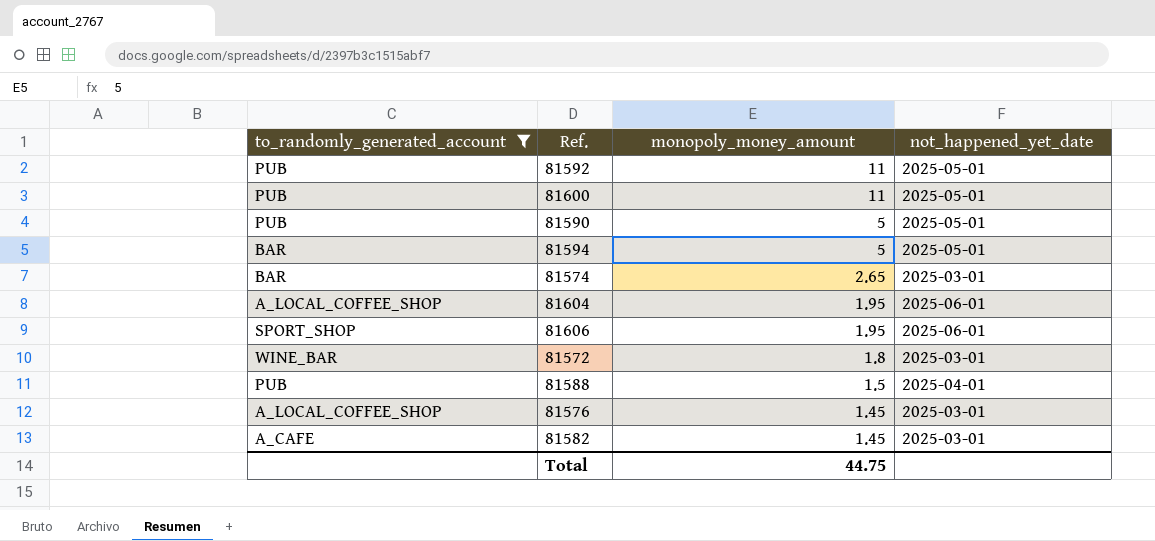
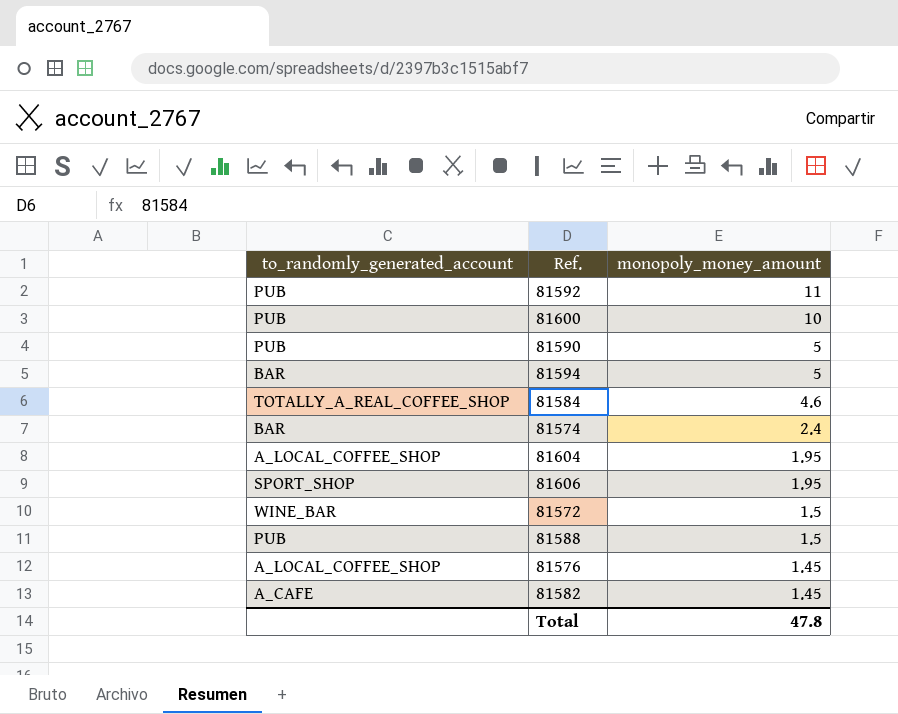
filter: to_randomly_generated_account != TOTALLY_A_REAL_COFFEE_SHOP -> none
column not_happened_yet_date | position: 4 -> none
81600 | monopoly_money_amount: 11 -> 10
81574 | monopoly_money_amount: 2.65 -> 2.4
81572 | monopoly_money_amount: 1.8 -> 1.5
Total | monopoly_money_amount: 44.75 -> 47.8

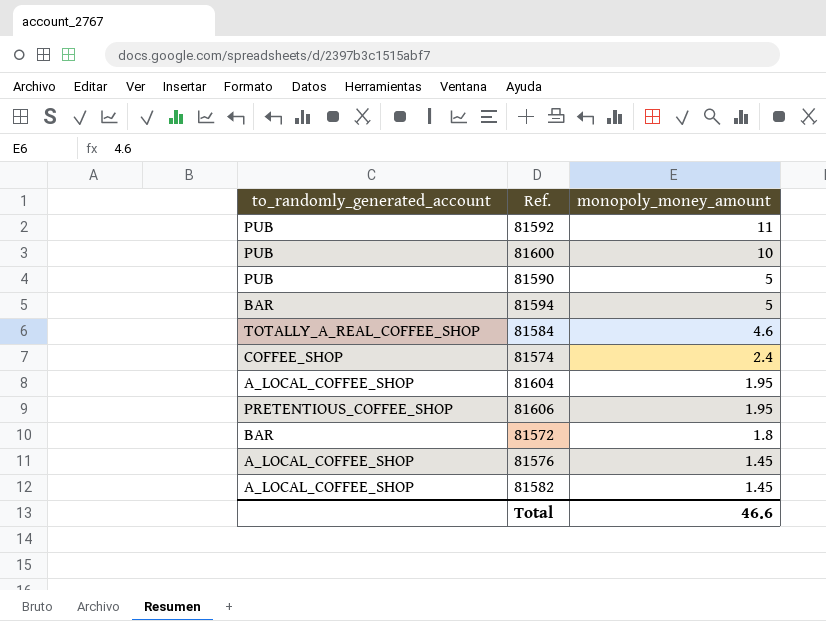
row 81588: PUB | 1.5 -> none
81574 | to_randomly_generated_account: BAR -> COFFEE_SHOP
81606 | to_randomly_generated_account: SPORT_SHOP -> PRETENTIOUS_COFFEE_SHOP
81572 | to_randomly_generated_account: WINE_BAR -> BAR
81572 | monopoly_money_amount: 1.5 -> 1.8
81582 | to_randomly_generated_account: A_CAFE -> A_LOCAL_COFFEE_SHOP
Total | monopoly_money_amount: 47.8 -> 46.6

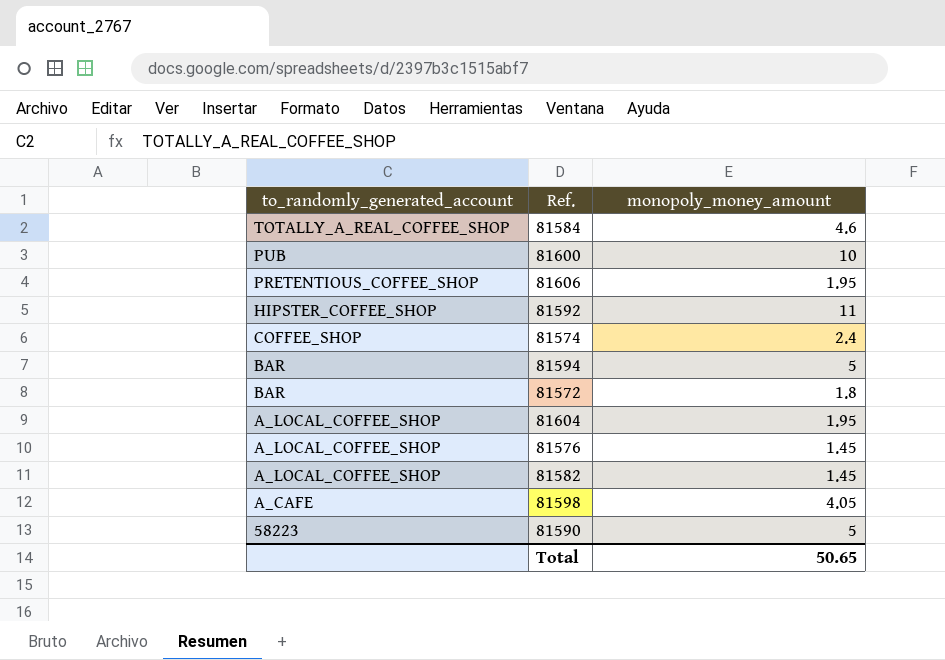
row order: monopoly_money_amount descending -> to_randomly_generated_account descending
81592 | to_randomly_generated_account: PUB -> HIPSTER_COFFEE_SHOP
row 81598: none -> A_CAFE | 4.05
81590 | to_randomly_generated_account: PUB -> 58223
Total | monopoly_money_amount: 46.6 -> 50.65

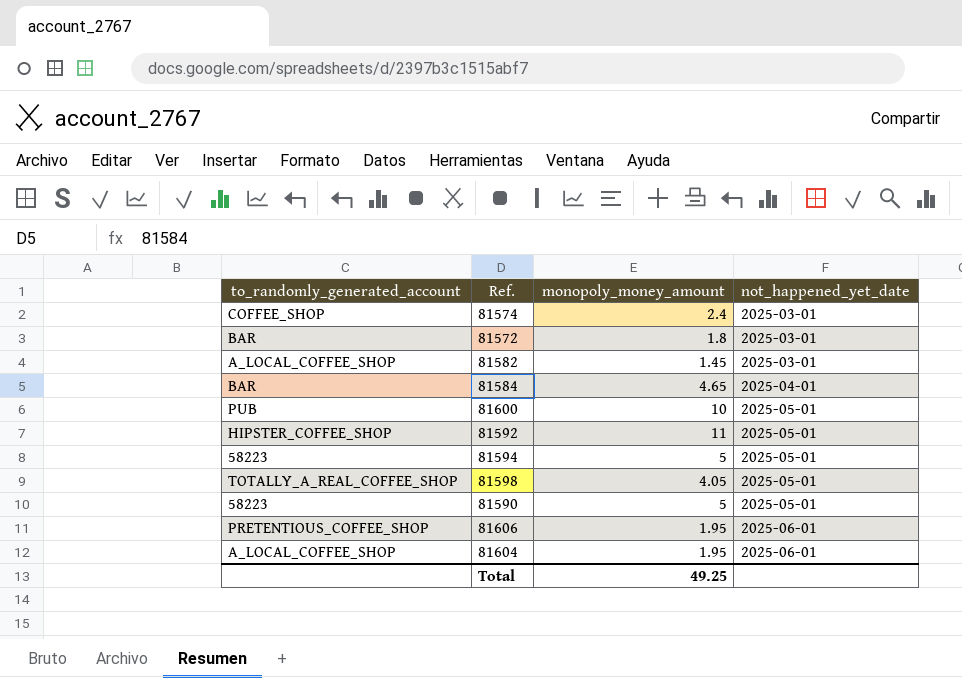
row order: to_randomly_generated_account descending -> not_happened_yet_date ascending
column not_happened_yet_date | position: none -> 4
row 81576: A_LOCAL_COFFEE_SHOP | 1.45 -> none
81584 | to_randomly_generated_account: TOTALLY_A_REAL_COFFEE_SHOP -> BAR
81584 | monopoly_money_amount: 4.6 -> 4.65
81594 | to_randomly_generated_account: BAR -> 58223
81598 | to_randomly_generated_account: A_CAFE -> TOTALLY_A_REAL_COFFEE_SHOP
Total | monopoly_money_amount: 50.65 -> 49.25

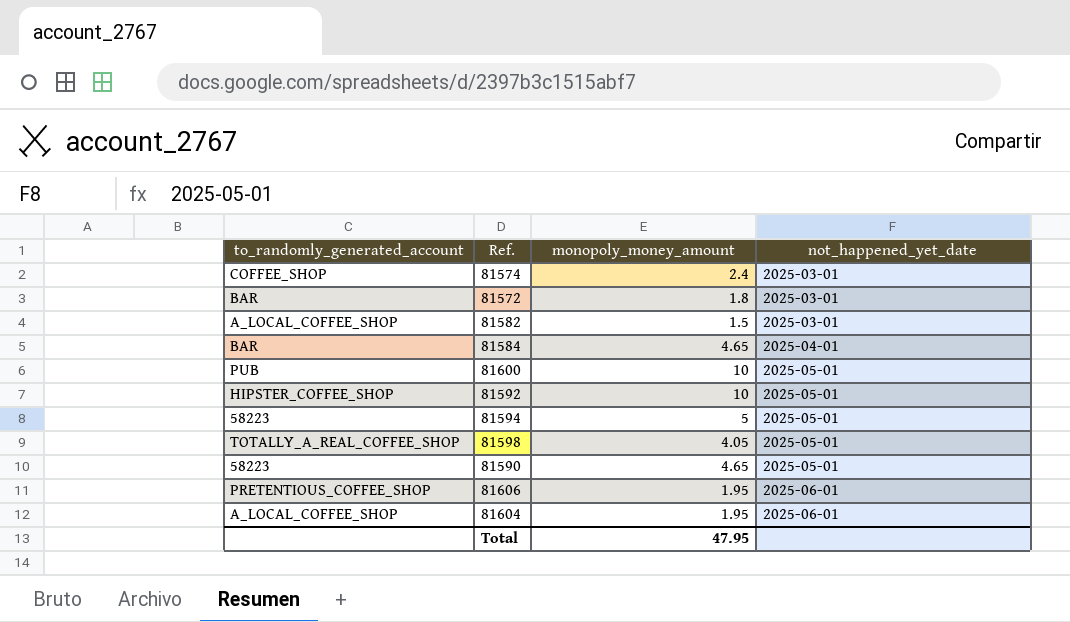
81582 | monopoly_money_amount: 1.45 -> 1.5
81592 | monopoly_money_amount: 11 -> 10
81590 | monopoly_money_amount: 5 -> 4.65
Total | monopoly_money_amount: 49.25 -> 47.95

